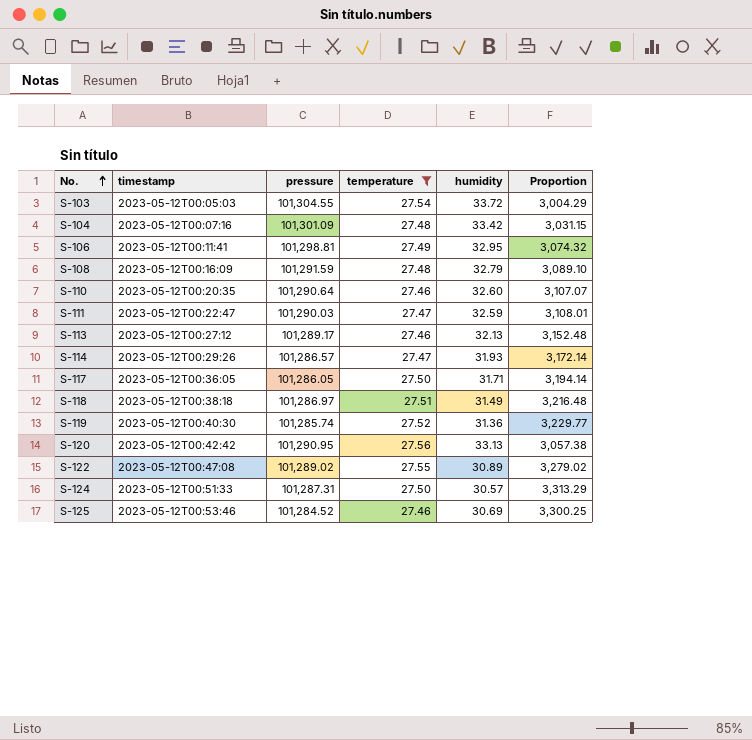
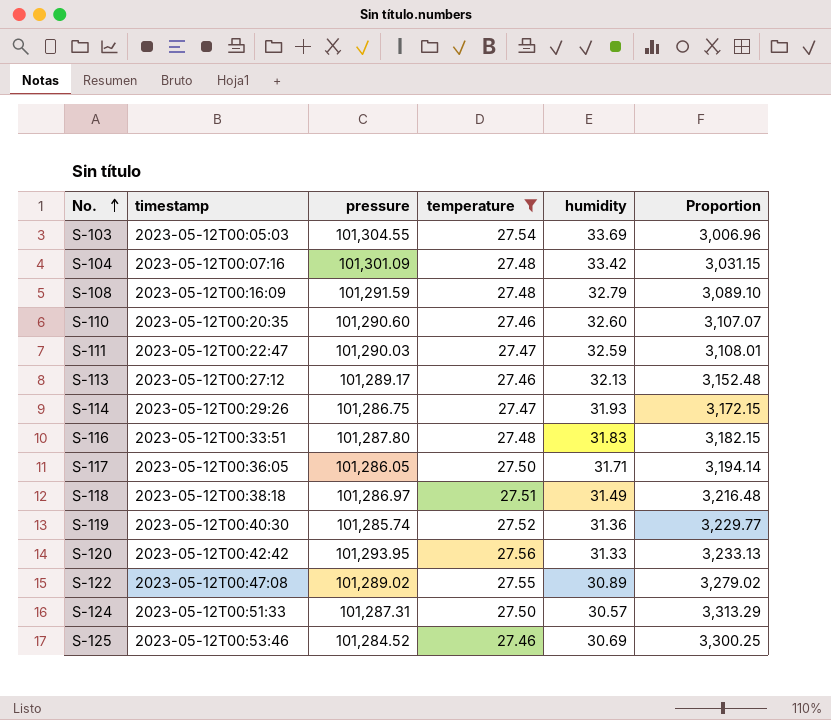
row S-106: 2023-05-12T00:11:41 | 101,298.81 | 27.49 | 32.95 | 3,074.32 -> none
S-103 | humidity: 33.72 -> 33.69
S-103 | Proportion: 3,004.29 -> 3,006.96
S-110 | pressure: 101,290.64 -> 101,290.60
S-114 | pressure: 101,286.57 -> 101,286.75
S-114 | Proportion: 3,172.14 -> 3,172.15
row S-116: none -> 2023-05-12T00:33:51 | 101,287.80 | 27.48 | 31.83 | 3,182.15
S-120 | pressure: 101,290.95 -> 101,293.95
S-120 | humidity: 33.13 -> 31.33
S-120 | Proportion: 3,057.38 -> 3,233.13

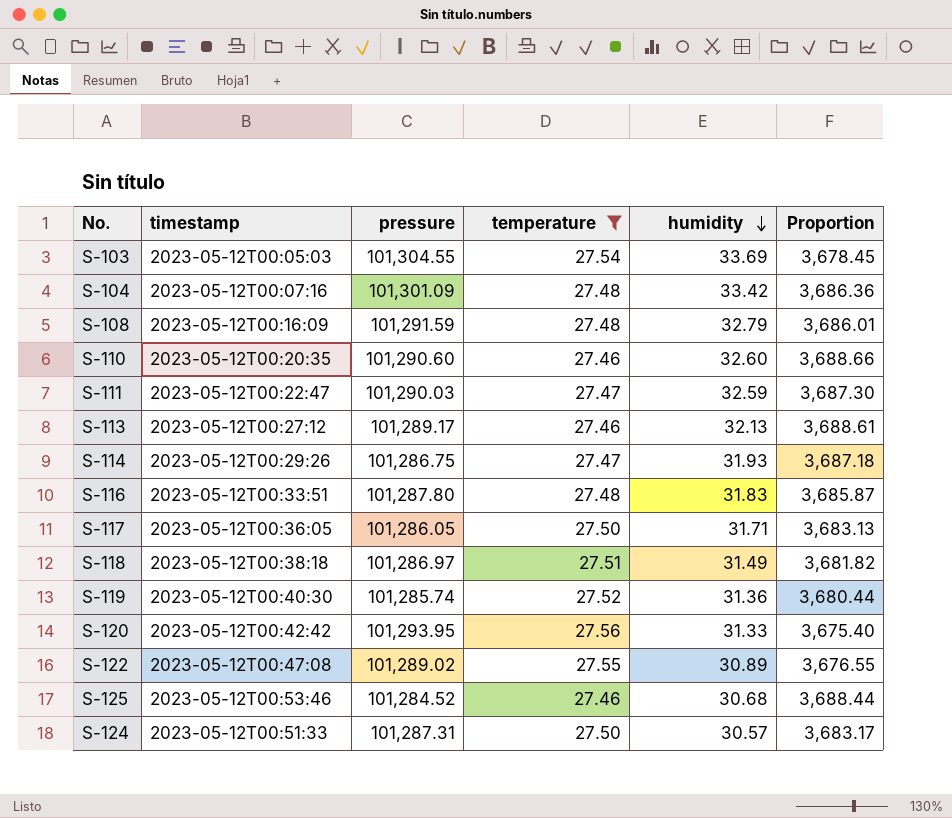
row order: No. ascending -> humidity descending
column Proportion | formula: [pressure] / [humidity] -> [pressure] / [temperature]
S-125 | humidity: 30.69 -> 30.68

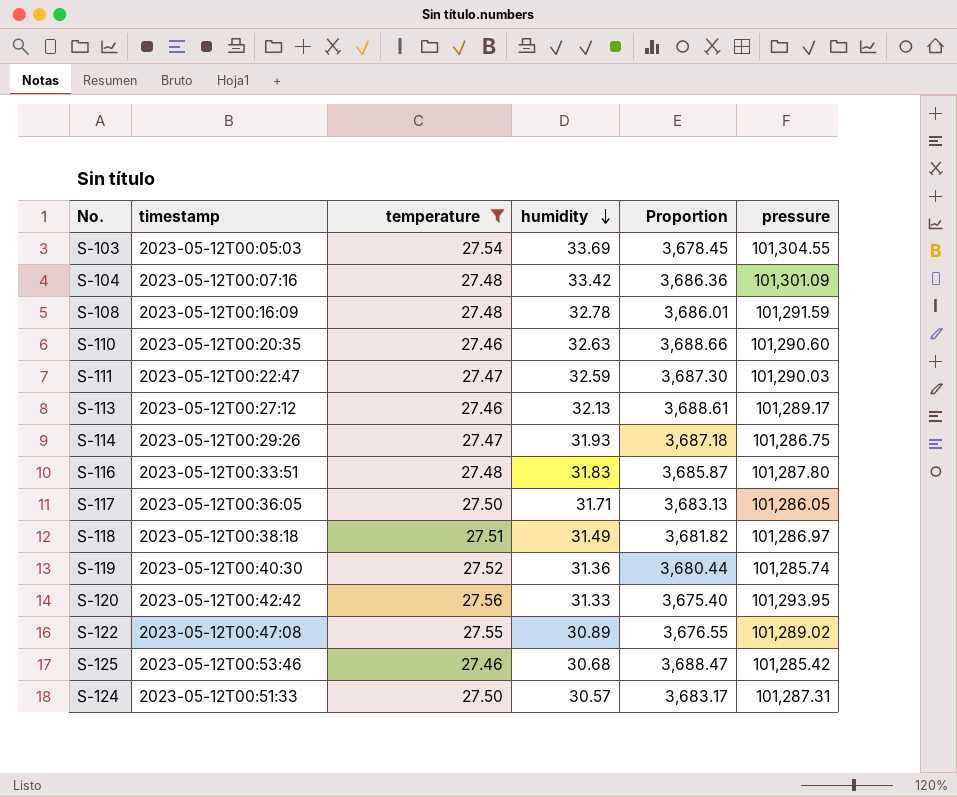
column pressure | position: 3 -> 6
S-108 | humidity: 32.79 -> 32.78
S-110 | humidity: 32.60 -> 32.63
S-125 | Proportion: 3,688.44 -> 3,688.47
S-125 | pressure: 101,284.52 -> 101,285.42

